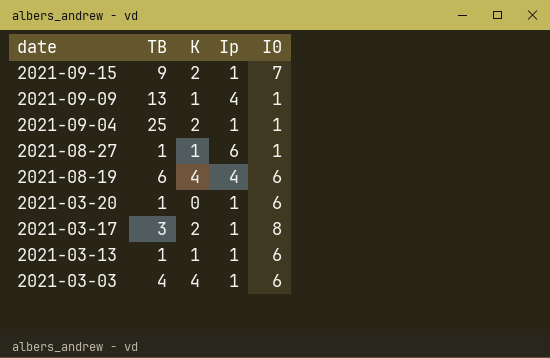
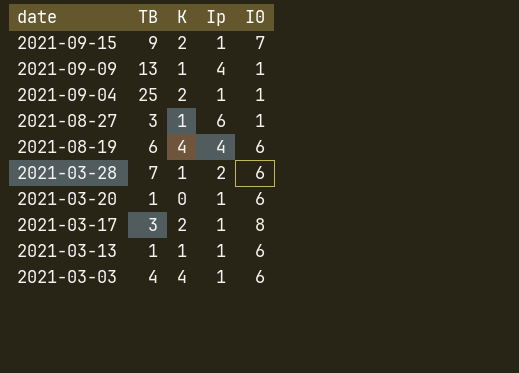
2021-08-27 | TB: 1 -> 3
row 2021-03-28: none -> 7 | 1 | 2 | 6

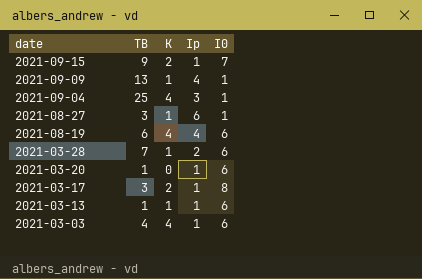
2021-09-04 | K: 2 -> 4
2021-09-04 | Ip: 1 -> 3

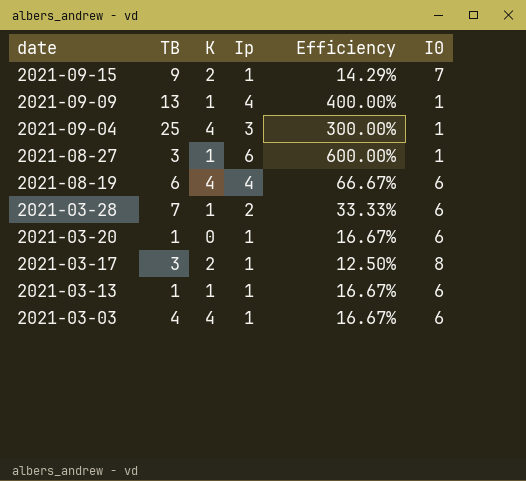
column Efficiency | formula: none -> [Ip] / [I0]

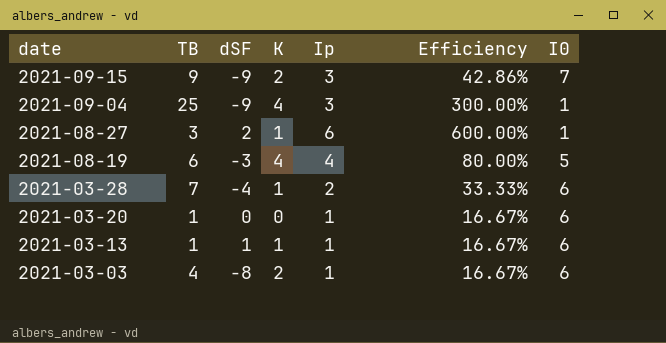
column dSF | position: none -> 3
row 2021-09-09: 13 | 1 | 4 | 400.00% | 1 -> none
row 2021-03-17: 3 | 2 | 1 | 12.50% | 8 -> none
2021-09-15 | Ip: 1 -> 3
2021-09-15 | Efficiency: 14.29% -> 42.86%
2021-08-19 | Efficiency: 66.67% -> 80.00%
2021-08-19 | I0: 6 -> 5
2021-03-03 | K: 4 -> 2

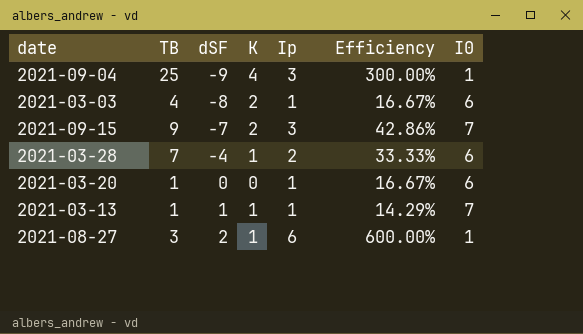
row order: date descending -> dSF ascending
row 2021-08-19: 6 | -3 | 4 | 4 | 80.00% | 5 -> none
2021-09-15 | dSF: -9 -> -7
2021-03-13 | Efficiency: 16.67% -> 14.29%
2021-03-13 | I0: 6 -> 7

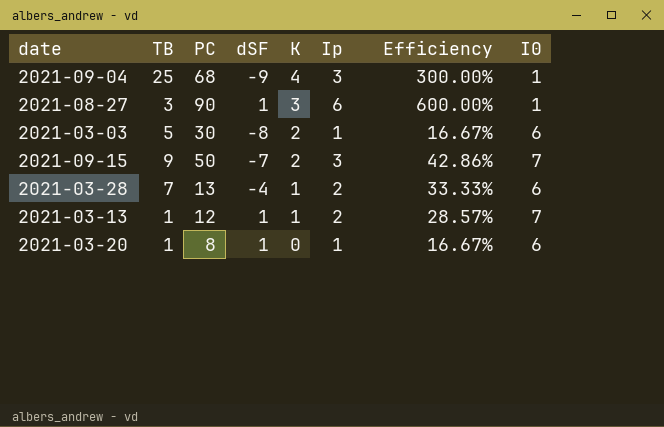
row order: dSF ascending -> K descending
column PC | position: none -> 3
2021-08-27 | dSF: 2 -> 1
2021-08-27 | K: 1 -> 3
2021-03-03 | TB: 4 -> 5
2021-03-13 | Ip: 1 -> 2
2021-03-13 | Efficiency: 14.29% -> 28.57%
2021-03-20 | dSF: 0 -> 1

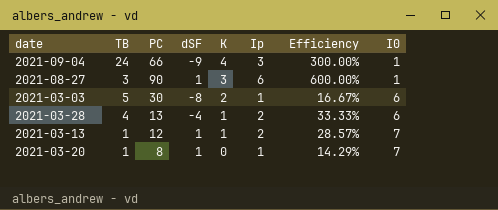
row 2021-09-15: 9 | 50 | -7 | 2 | 3 | 42.86% | 7 -> none
2021-09-04 | TB: 25 -> 24
2021-09-04 | PC: 68 -> 66
2021-03-28 | TB: 7 -> 4
2021-03-20 | Efficiency: 16.67% -> 14.29%
2021-03-20 | I0: 6 -> 7

